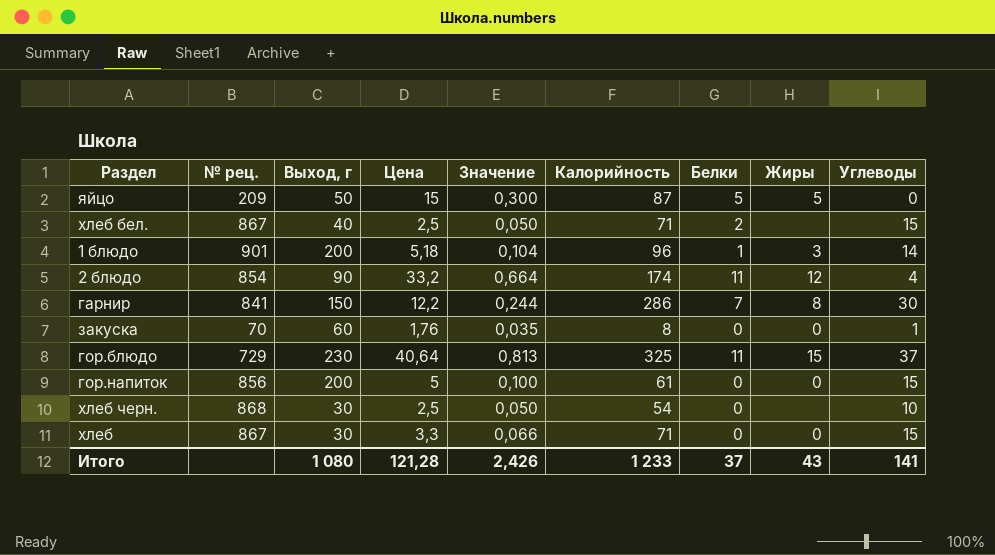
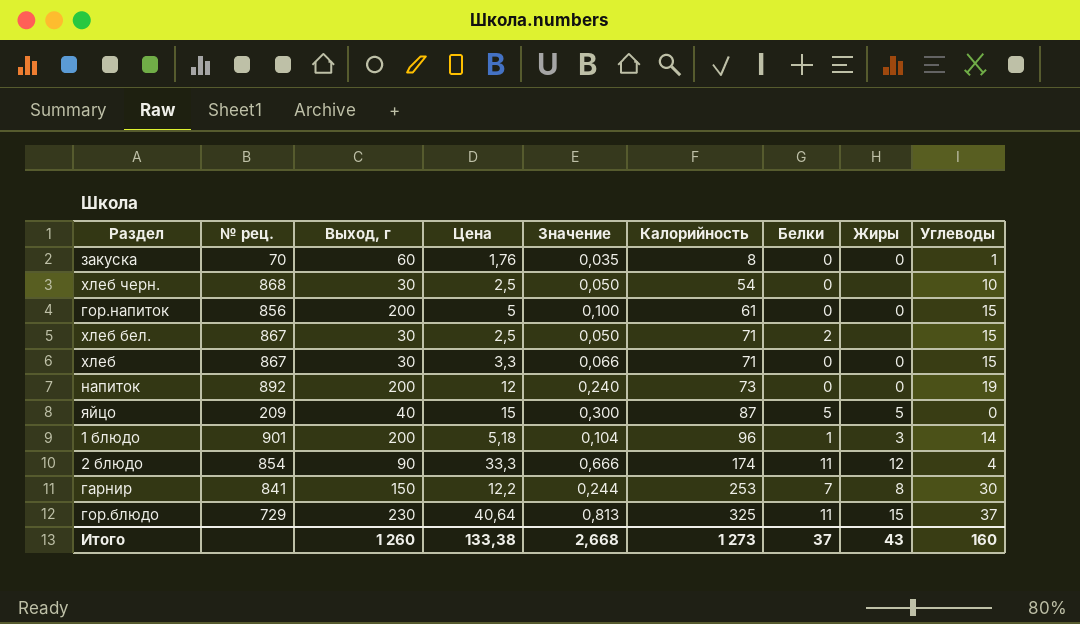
row order: none -> Калорийность ascending
хлеб бел. | Выход, г: 40 -> 30
row напиток: none -> 892 | 200 | 12 | 0,240 | 73 | 0 | 0 | 19
яйцо | Выход, г: 50 -> 40
2 блюдо | Цена: 33,2 -> 33,3
2 блюдо | Значение: 0,664 -> 0,666
гарнир | Калорийность: 286 -> 253
Итого | Выход, г: 1 080 -> 1 260
Итого | Цена: 121,28 -> 133,38
Итого | Значение: 2,426 -> 2,668
Итого | Калорийность: 1 233 -> 1 273
Итого | Углеводы: 141 -> 160

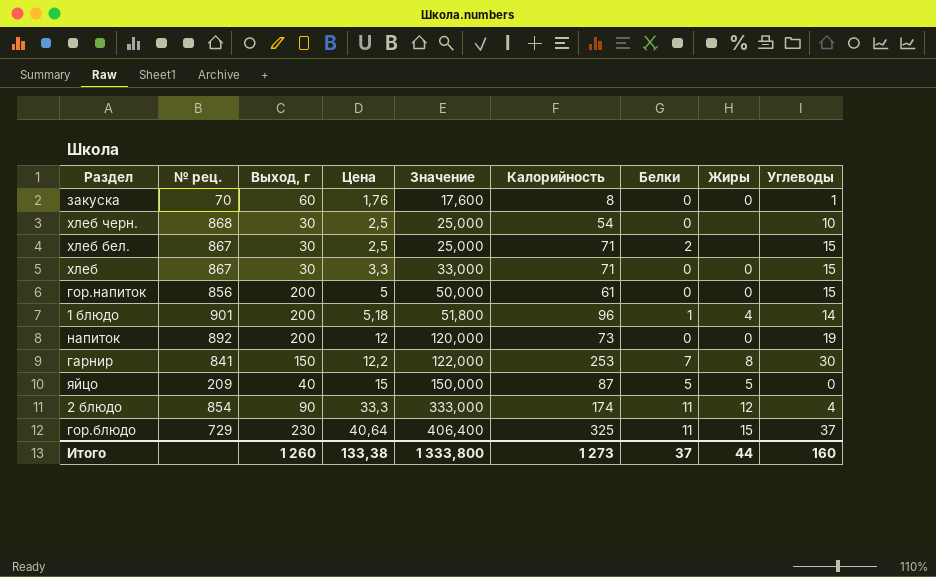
row order: Калорийность ascending -> Цена ascending
column Значение | formula: [Цена] * 0,02 -> [Цена] * 10
1 блюдо | Жиры: 3 -> 4
Итого | Значение: 2,668 -> 1 333,800
Итого | Жиры: 43 -> 44

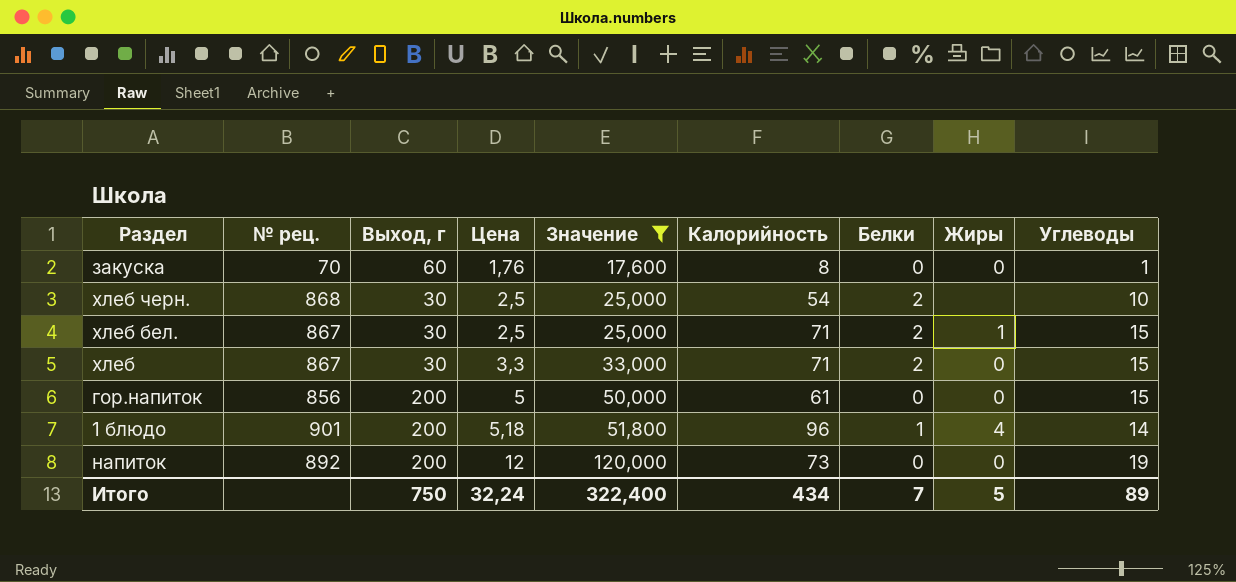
filter: none -> Значение <= 120,000
хлеб черн. | Белки: 0 -> 2
хлеб бел. | Жиры: none -> 1
хлеб | Белки: 0 -> 2
Итого | Выход, г: 1 260 -> 750
Итого | Цена: 133,38 -> 32,24
Итого | Значение: 1 333,800 -> 322,400
Итого | Калорийность: 1 273 -> 434
Итого | Белки: 37 -> 7
Итого | Жиры: 44 -> 5
Итого | Углеводы: 160 -> 89

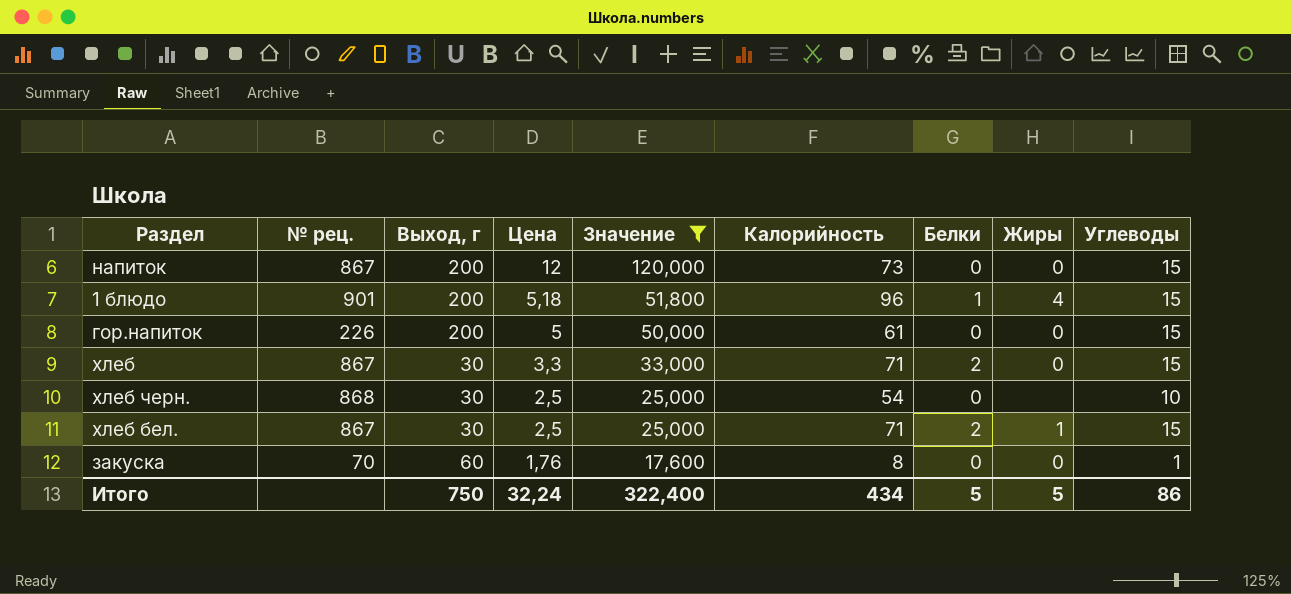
row order: Цена ascending -> Цена descending
напиток | № рец.: 892 -> 867
напиток | Углеводы: 19 -> 15
1 блюдо | Углеводы: 14 -> 15
гор.напиток | № рец.: 856 -> 226
хлеб черн. | Белки: 2 -> 0
Итого | Белки: 7 -> 5
Итого | Углеводы: 89 -> 86

